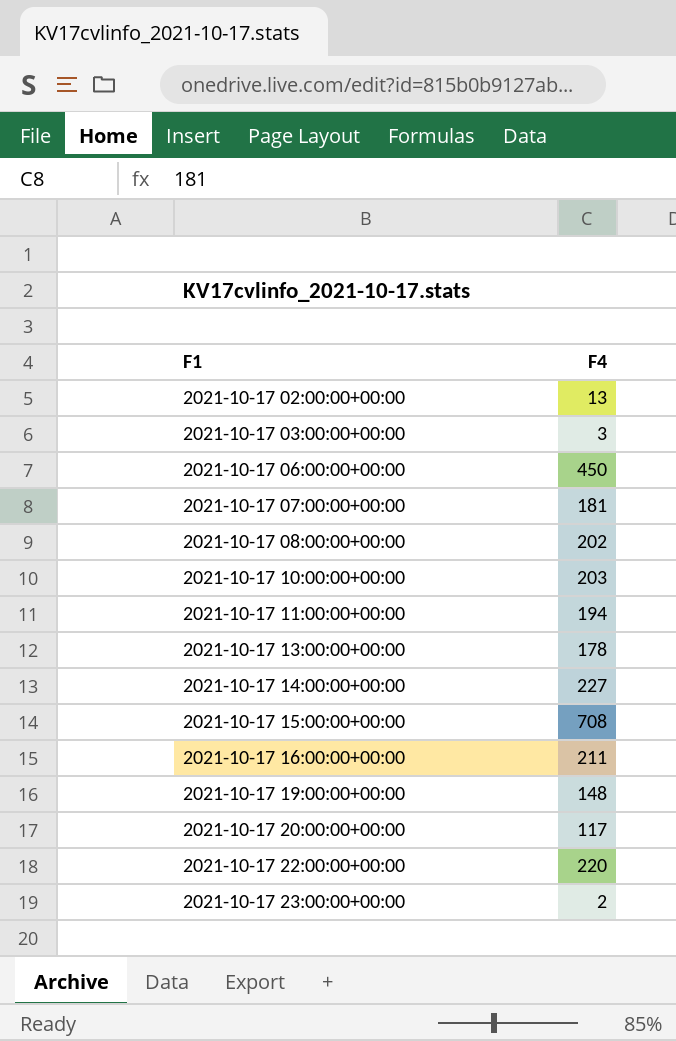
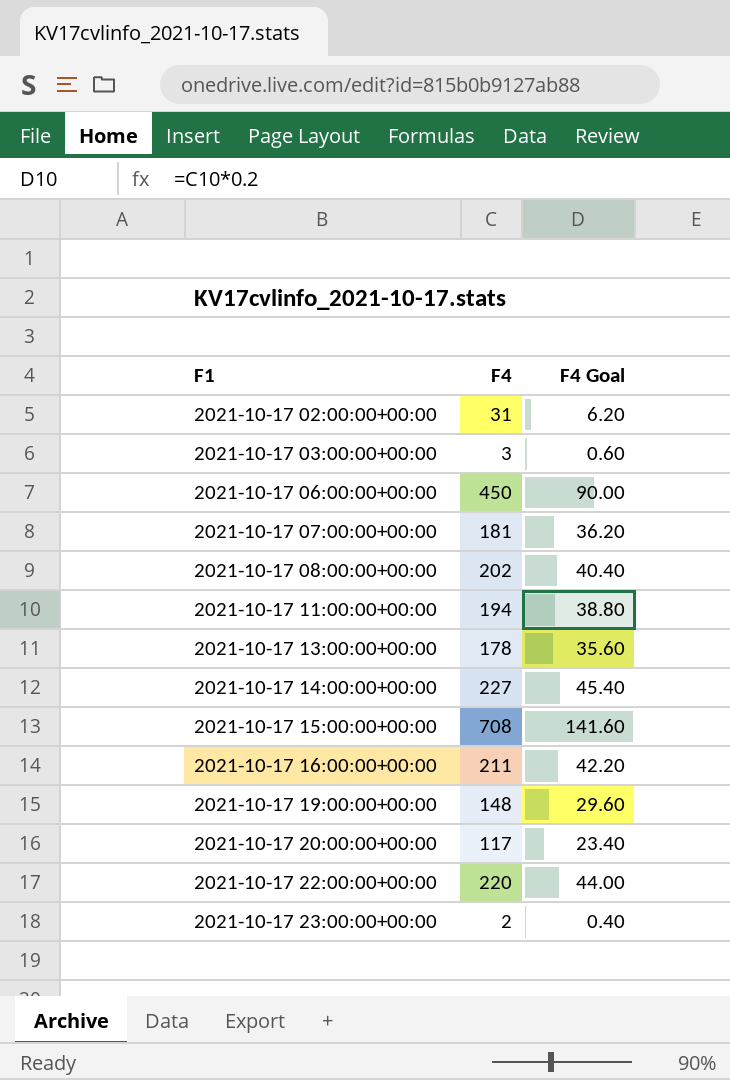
column F4 Goal | formula: none -> [F4] * 0.2
row 2021-10-17 10:00:00+00:00: 203 -> none
2021-10-17 02:00:00+00:00 | F4: 13 -> 31

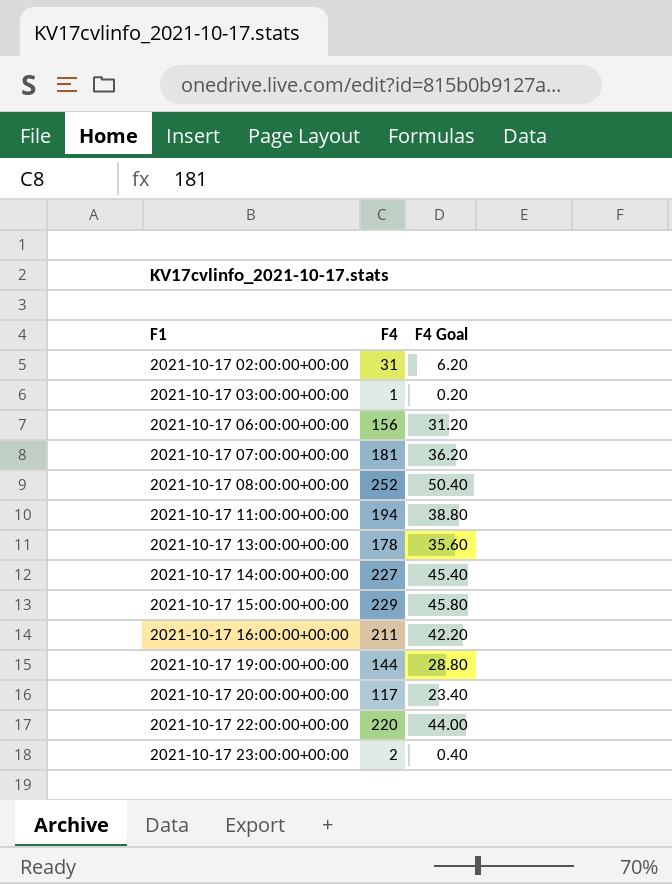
2021-10-17 03:00:00+00:00 | F4: 3 -> 1
2021-10-17 03:00:00+00:00 | F4 Goal: 0.60 -> 0.20
2021-10-17 06:00:00+00:00 | F4: 450 -> 156
2021-10-17 06:00:00+00:00 | F4 Goal: 90.00 -> 31.20
2021-10-17 08:00:00+00:00 | F4: 202 -> 252
2021-10-17 08:00:00+00:00 | F4 Goal: 40.40 -> 50.40
2021-10-17 15:00:00+00:00 | F4: 708 -> 229
2021-10-17 15:00:00+00:00 | F4 Goal: 141.60 -> 45.80
2021-10-17 19:00:00+00:00 | F4: 148 -> 144
2021-10-17 19:00:00+00:00 | F4 Goal: 29.60 -> 28.80

